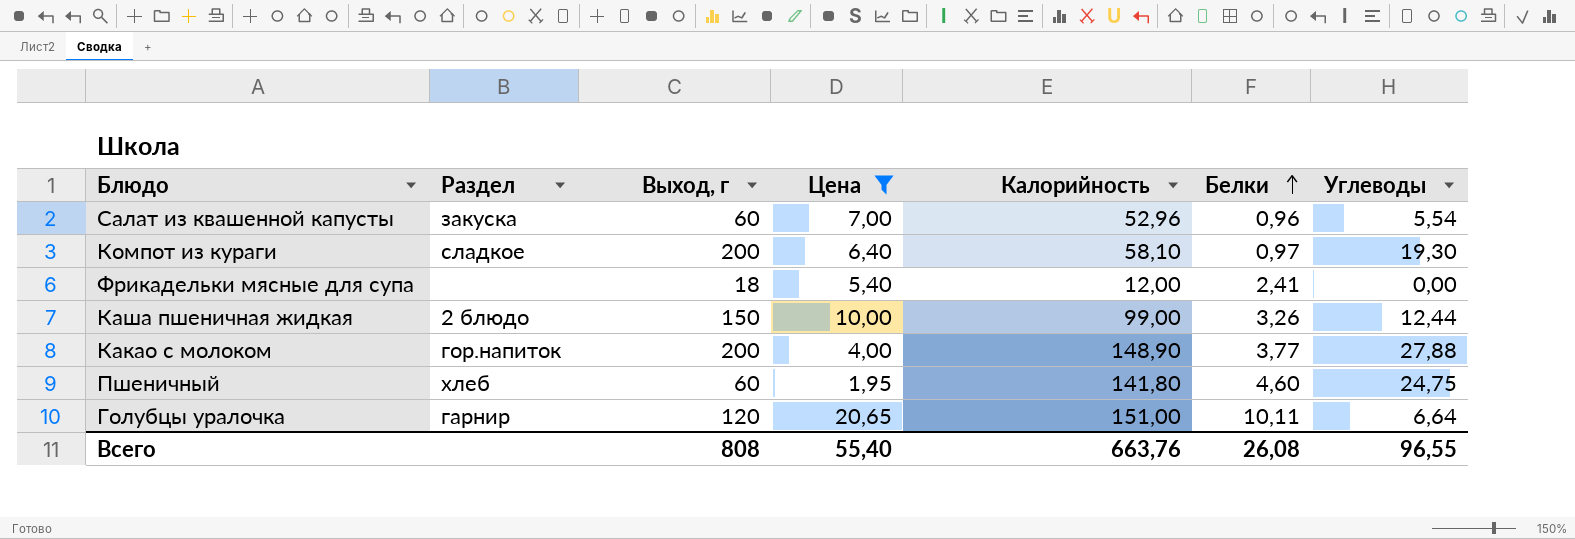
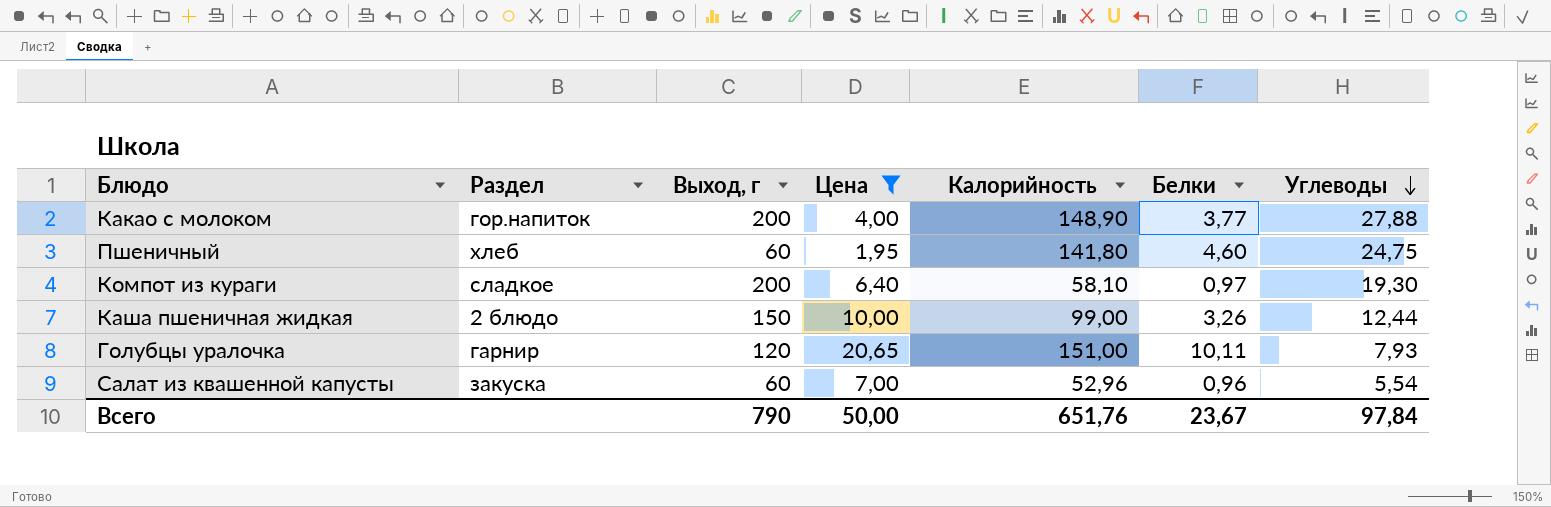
row order: Белки ascending -> Углеводы descending
row Фрикадельки мясные для супа: none | 18 | 5,40 | 12,00 | 2,41 | 0,00 -> none
Голубцы уралочка | Углеводы: 6,64 -> 7,93
Всего | Выход, г: 808 -> 790
Всего | Цена: 55,40 -> 50,00
Всего | Калорийность: 663,76 -> 651,76
Всего | Белки: 26,08 -> 23,67
Всего | Углеводы: 96,55 -> 97,84

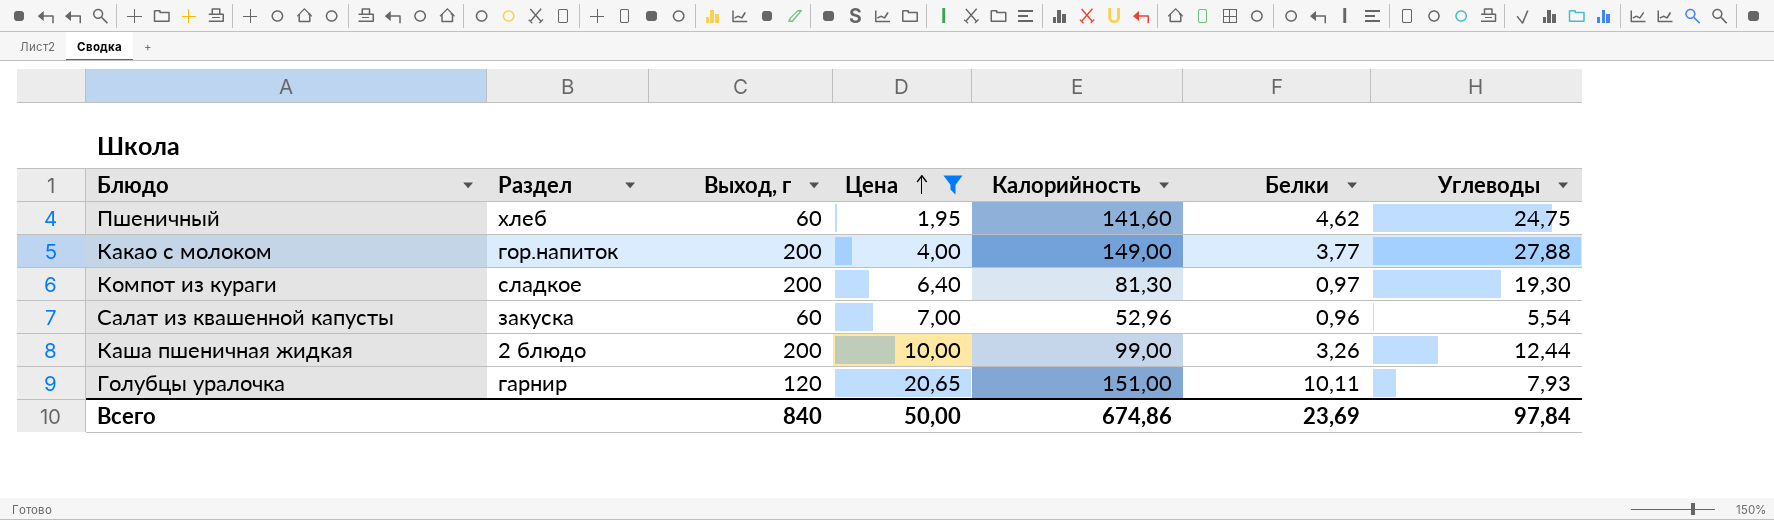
row order: Углеводы descending -> Цена ascending
Пшеничный | Калорийность: 141,80 -> 141,60
Пшеничный | Белки: 4,60 -> 4,62
Какао с молоком | Калорийность: 148,90 -> 149,00
Компот из кураги | Калорийность: 58,10 -> 81,30
Каша пшеничная жидкая | Выход, г: 150 -> 200
Всего | Выход, г: 790 -> 840
Всего | Калорийность: 651,76 -> 674,86
Всего | Белки: 23,67 -> 23,69

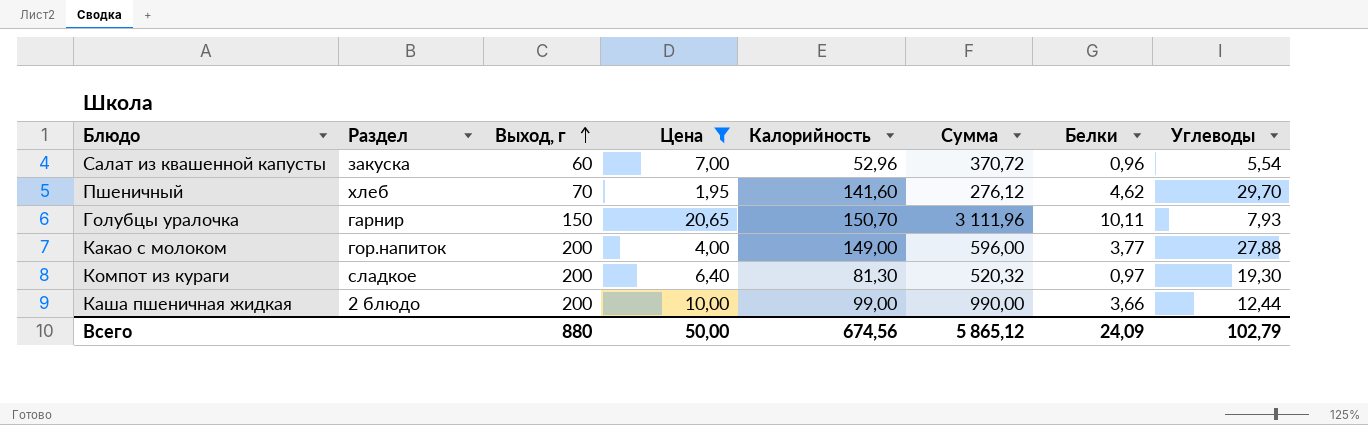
row order: Цена ascending -> Выход, г ascending
column Сумма | formula: none -> [Цена] * [Калорийность]
Пшеничный | Выход, г: 60 -> 70
Пшеничный | Углеводы: 24,75 -> 29,70
Голубцы уралочка | Выход, г: 120 -> 150
Голубцы уралочка | Калорийность: 151,00 -> 150,70
Каша пшеничная жидкая | Белки: 3,26 -> 3,66
Всего | Выход, г: 840 -> 880
Всего | Калорийность: 674,86 -> 674,56
Всего | Белки: 23,69 -> 24,09
Всего | Углеводы: 97,84 -> 102,79

